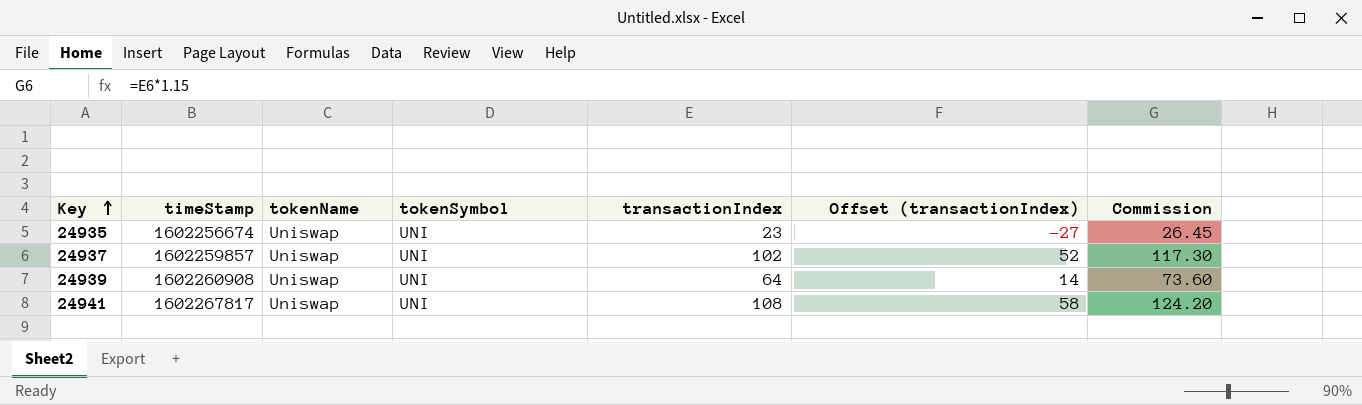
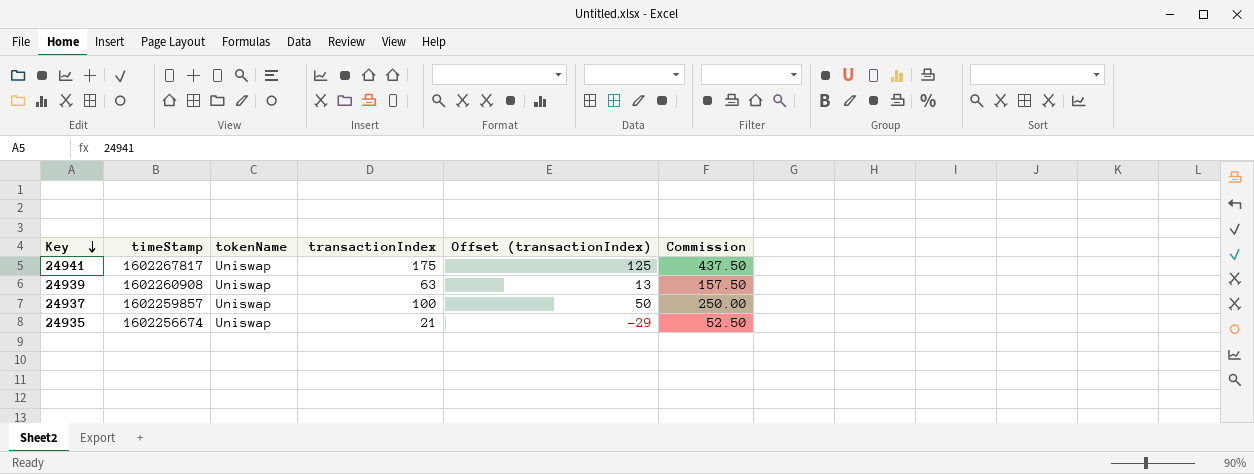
row order: Key ascending -> Key descending
column tokenSymbol | position: 4 -> none
column Commission | formula: [transactionIndex] * 1.15 -> [transactionIndex] * 2.5
24941 | transactionIndex: 108 -> 175
24941 | Offset (transactionIndex): 58 -> 125
24939 | transactionIndex: 64 -> 63
24939 | Offset (transactionIndex): 14 -> 13
24937 | transactionIndex: 102 -> 100
24937 | Offset (transactionIndex): 52 -> 50
24935 | transactionIndex: 23 -> 21
24935 | Offset (transactionIndex): -27 -> -29

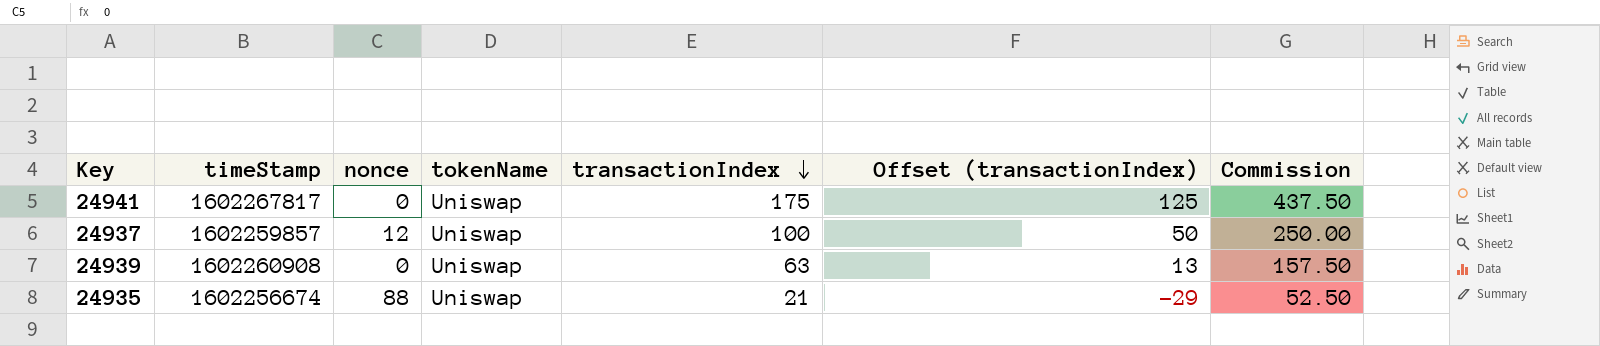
row order: Key descending -> transactionIndex descending
column nonce | position: none -> 3

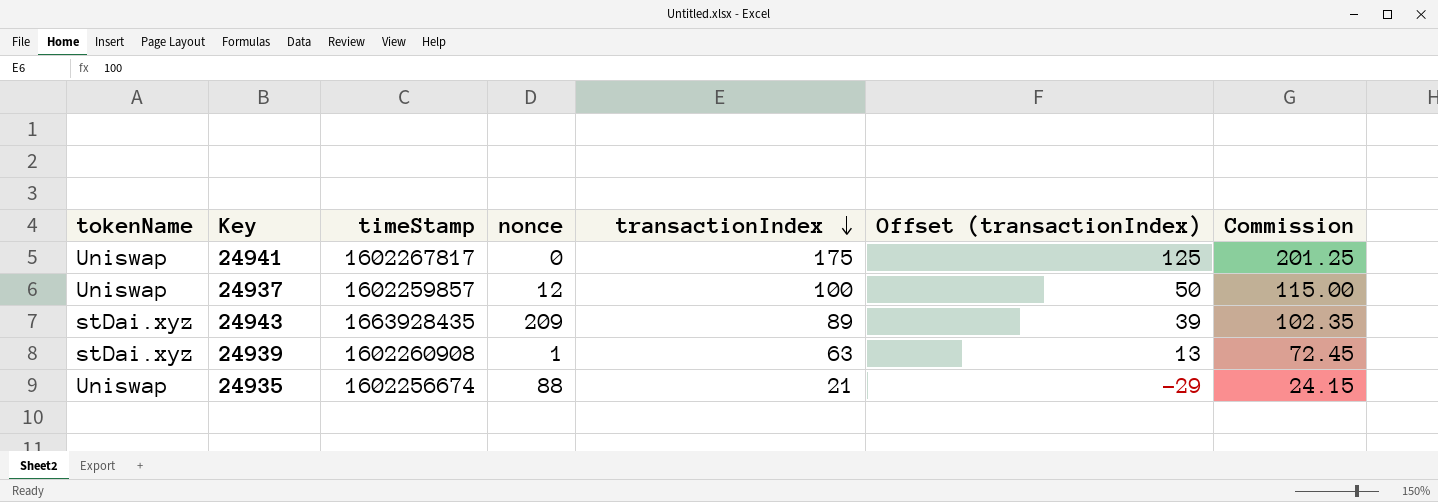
column tokenName | position: 4 -> 1
column Commission | formula: [transactionIndex] * 2.5 -> [transactionIndex] * 1.15
row 24943: none -> stDai.xyz | 1663928435 | 209 | 89 | 39 | 102.35
24939 | tokenName: Uniswap -> stDai.xyz
24939 | nonce: 0 -> 1

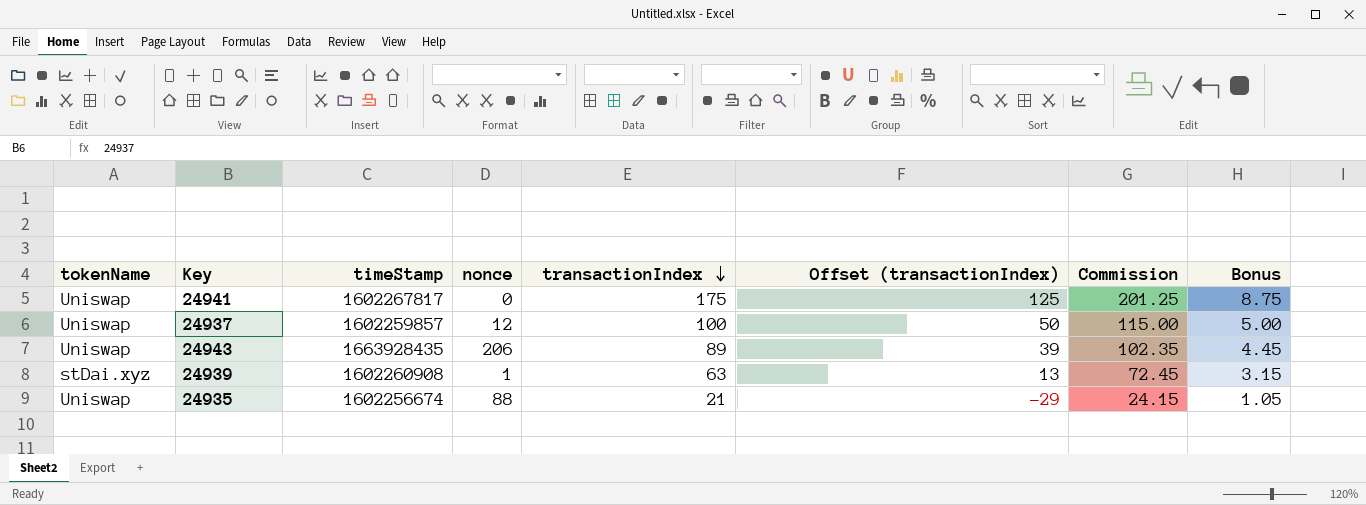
column Bonus | formula: none -> [transactionIndex] * 0.05
24943 | tokenName: stDai.xyz -> Uniswap
24943 | nonce: 209 -> 206

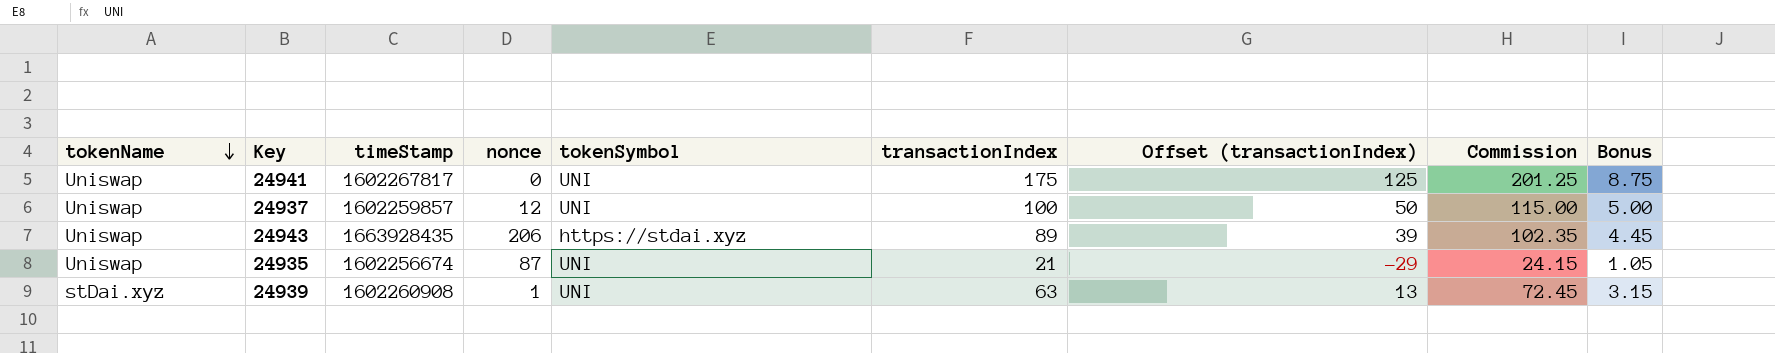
row order: transactionIndex descending -> tokenName descending
column tokenSymbol | position: none -> 5
24935 | nonce: 88 -> 87

